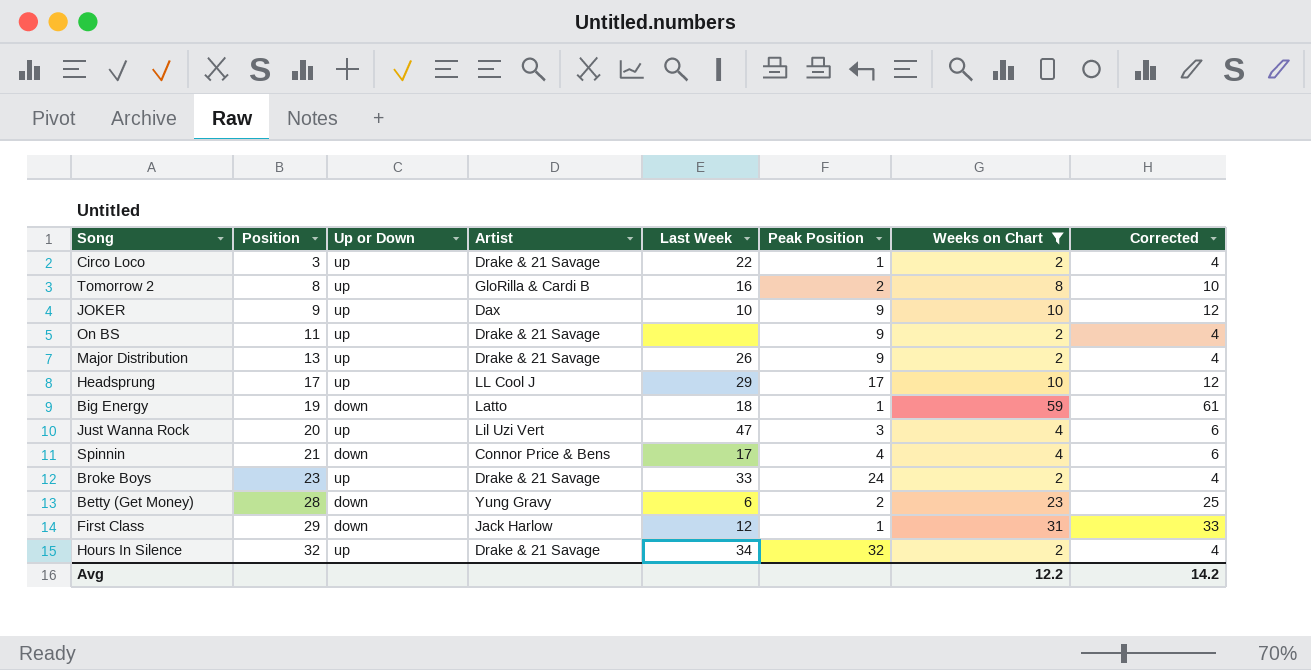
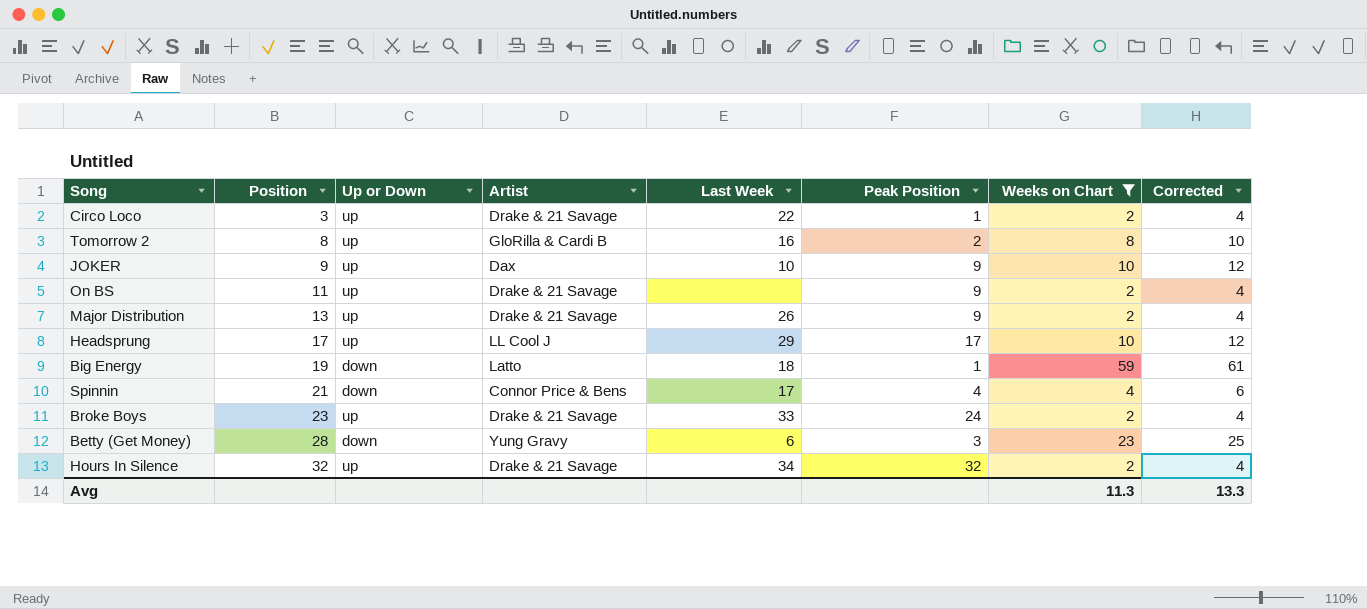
row Just Wanna Rock: 20 | up | Lil Uzi Vert | 47 | 3 | 4 | 6 -> none
row First Class: 29 | down | Jack Harlow | 12 | 1 | 31 | 33 -> none
Betty (Get Money) | Peak Position: 2 -> 3
Avg | Weeks on Chart: 12.2 -> 11.3
Avg | Corrected: 14.2 -> 13.3

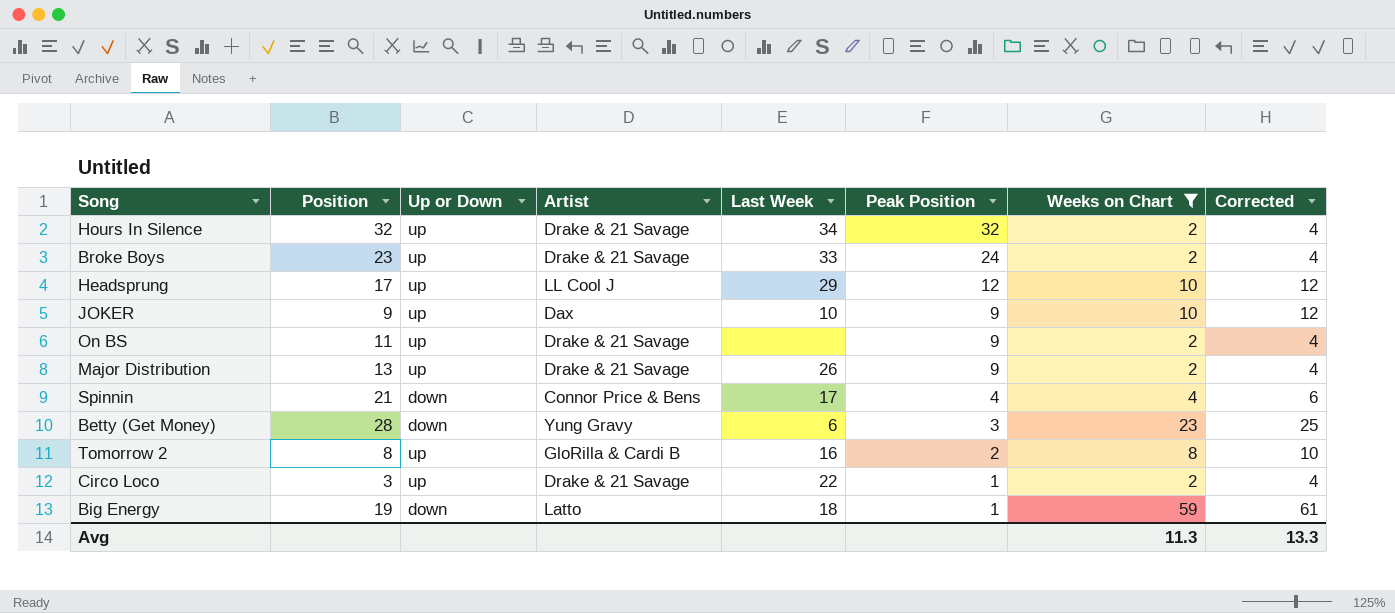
row order: Position ascending -> Peak Position descending
Headsprung | Peak Position: 17 -> 12

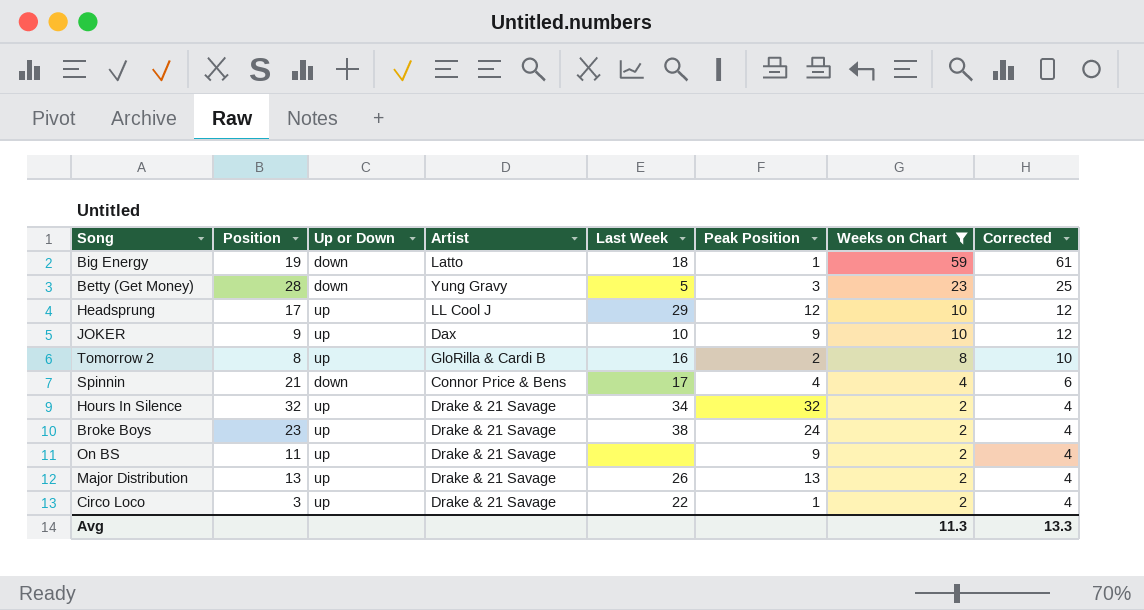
row order: Peak Position descending -> Weeks on Chart descending
Betty (Get Money) | Last Week: 6 -> 5
Broke Boys | Last Week: 33 -> 38
Major Distribution | Peak Position: 9 -> 13

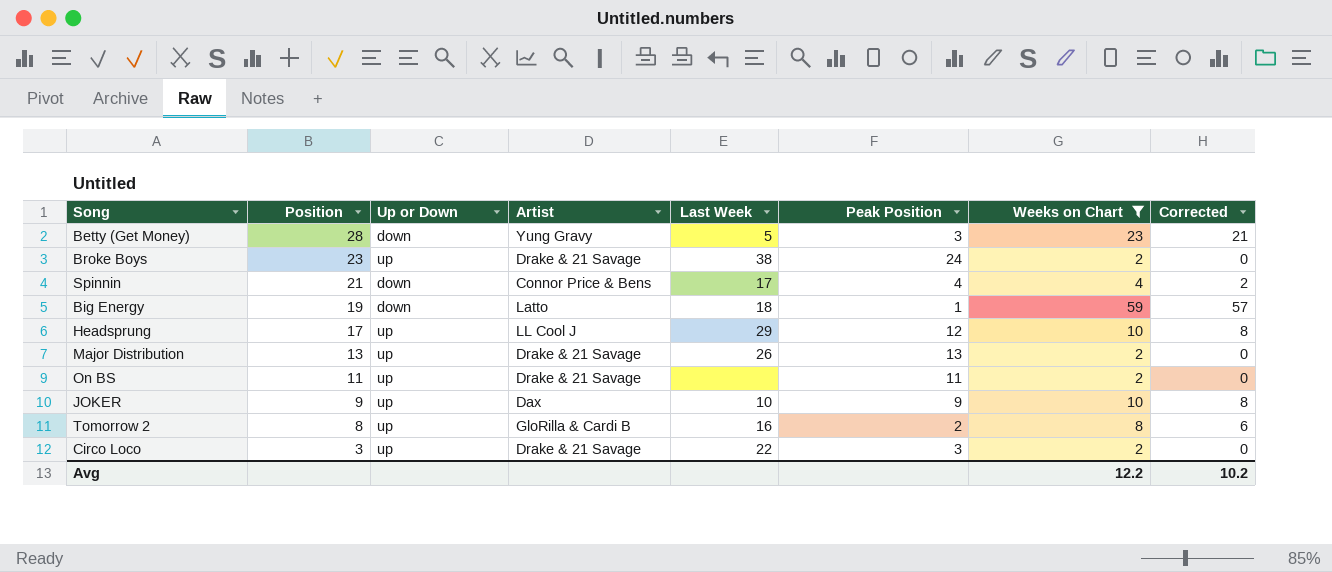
row order: Weeks on Chart descending -> Position descending
column Corrected | formula: [Weeks on Chart] + 2 -> [Weeks on Chart] - 2
row Hours In Silence: 32 | up | Drake & 21 Savage | 34 | 32 | 2 | 4 -> none
On BS | Peak Position: 9 -> 11
Circo Loco | Peak Position: 1 -> 3
Avg | Weeks on Chart: 11.3 -> 12.2
Avg | Corrected: 13.3 -> 10.2

